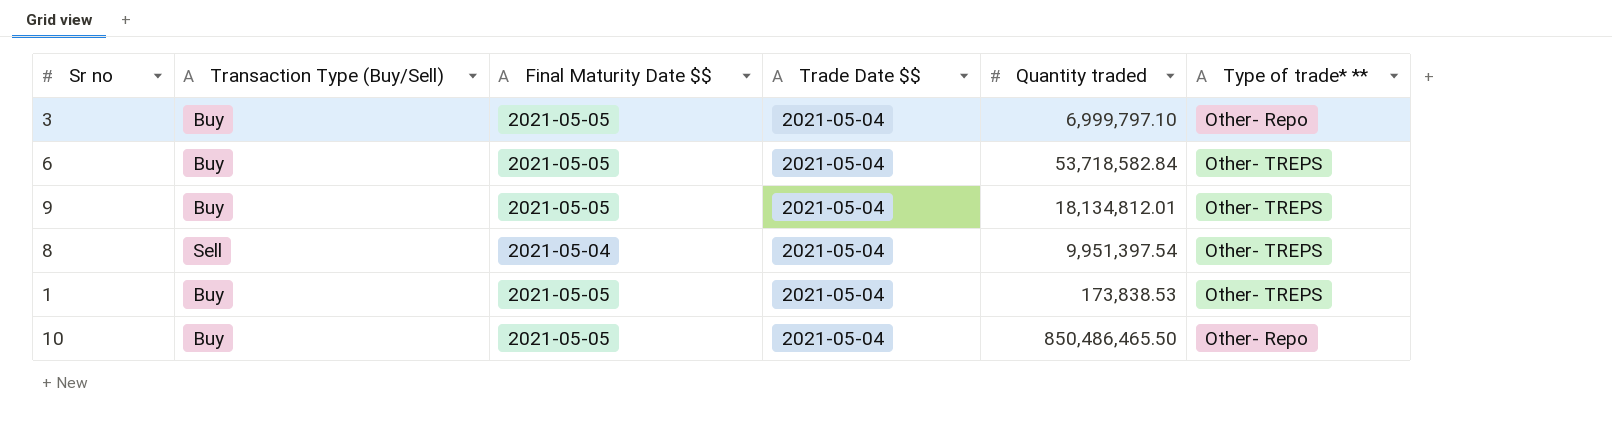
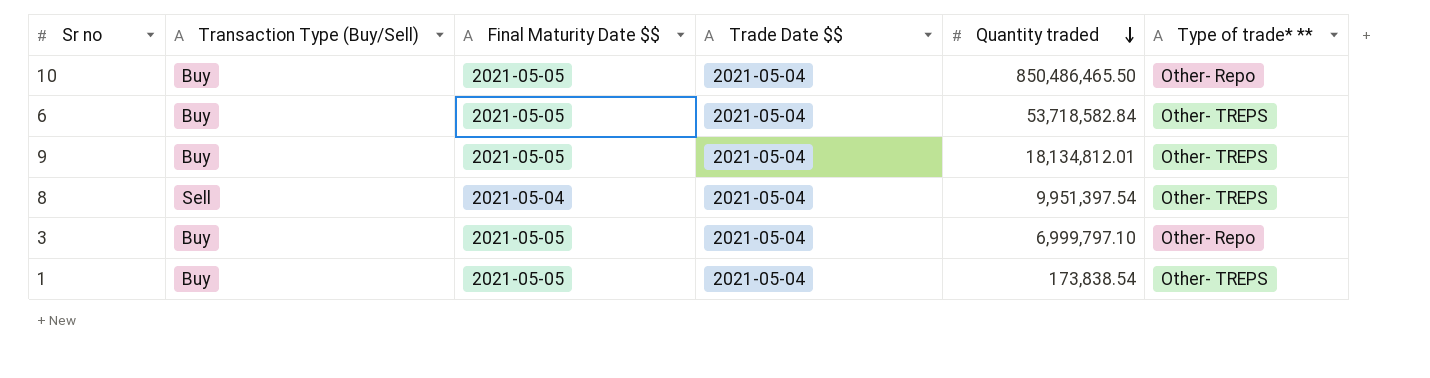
row order: none -> Quantity traded descending
1 | Quantity traded: 173,838.53 -> 173,838.54

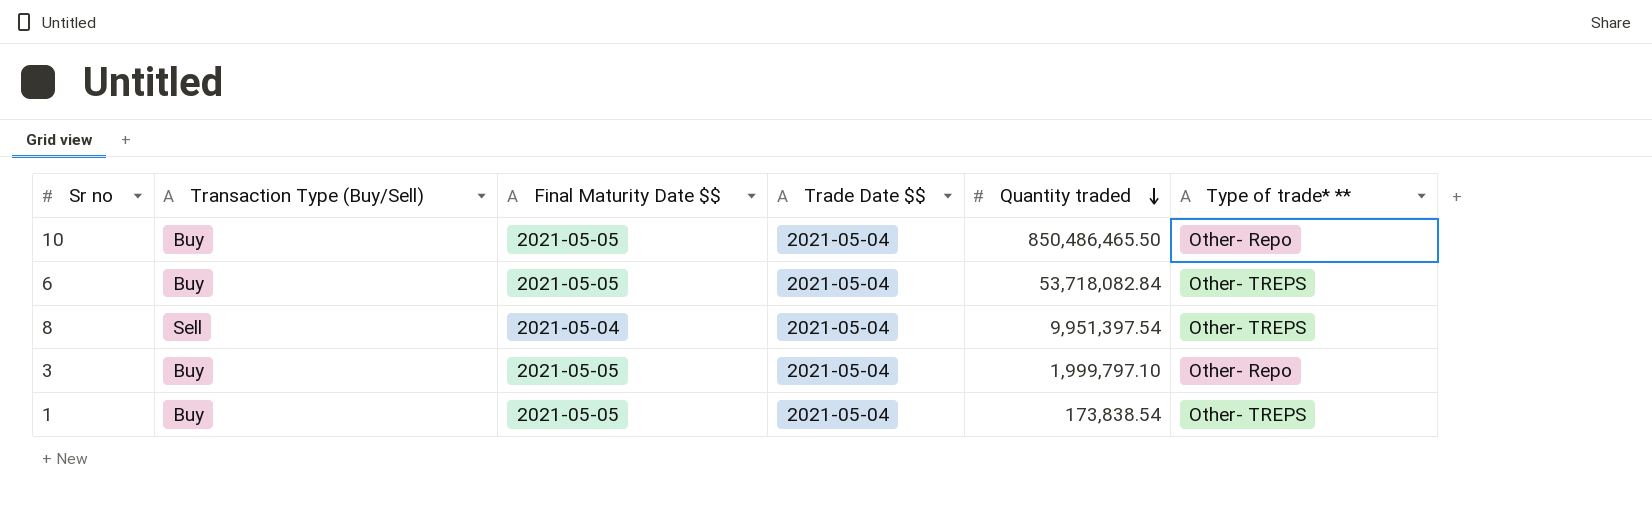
row 9: Buy | 2021-05-05 | 2021-05-04 | 18,134,812.01 | Other- TREPS -> none
6 | Quantity traded: 53,718,582.84 -> 53,718,082.84
3 | Quantity traded: 6,999,797.10 -> 1,999,797.10

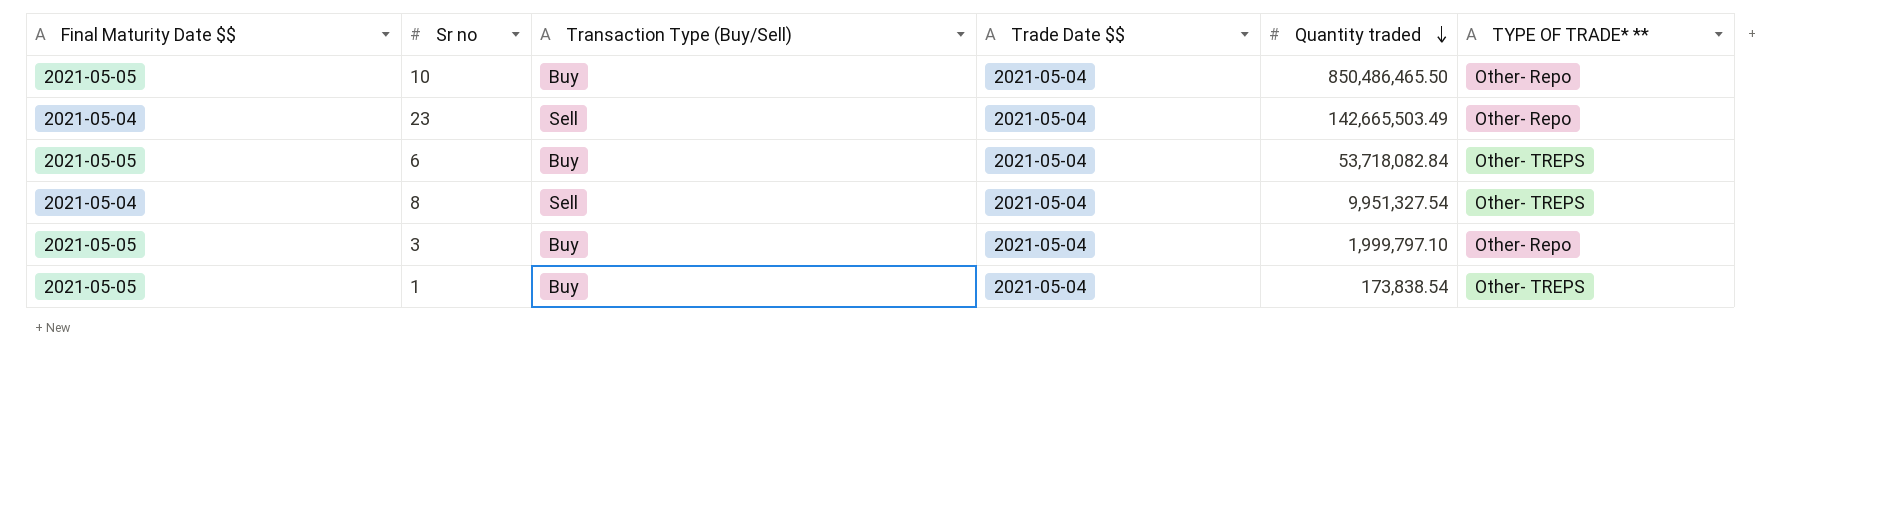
column Final Maturity Date $$ | position: 3 -> 1
column name: Type of trade* ** -> TYPE OF TRADE* **
row 23: none -> 2021-05-04 | Sell | 2021-05-04 | 142,665,503.49 | Other- Repo
8 | Quantity traded: 9,951,397.54 -> 9,951,327.54

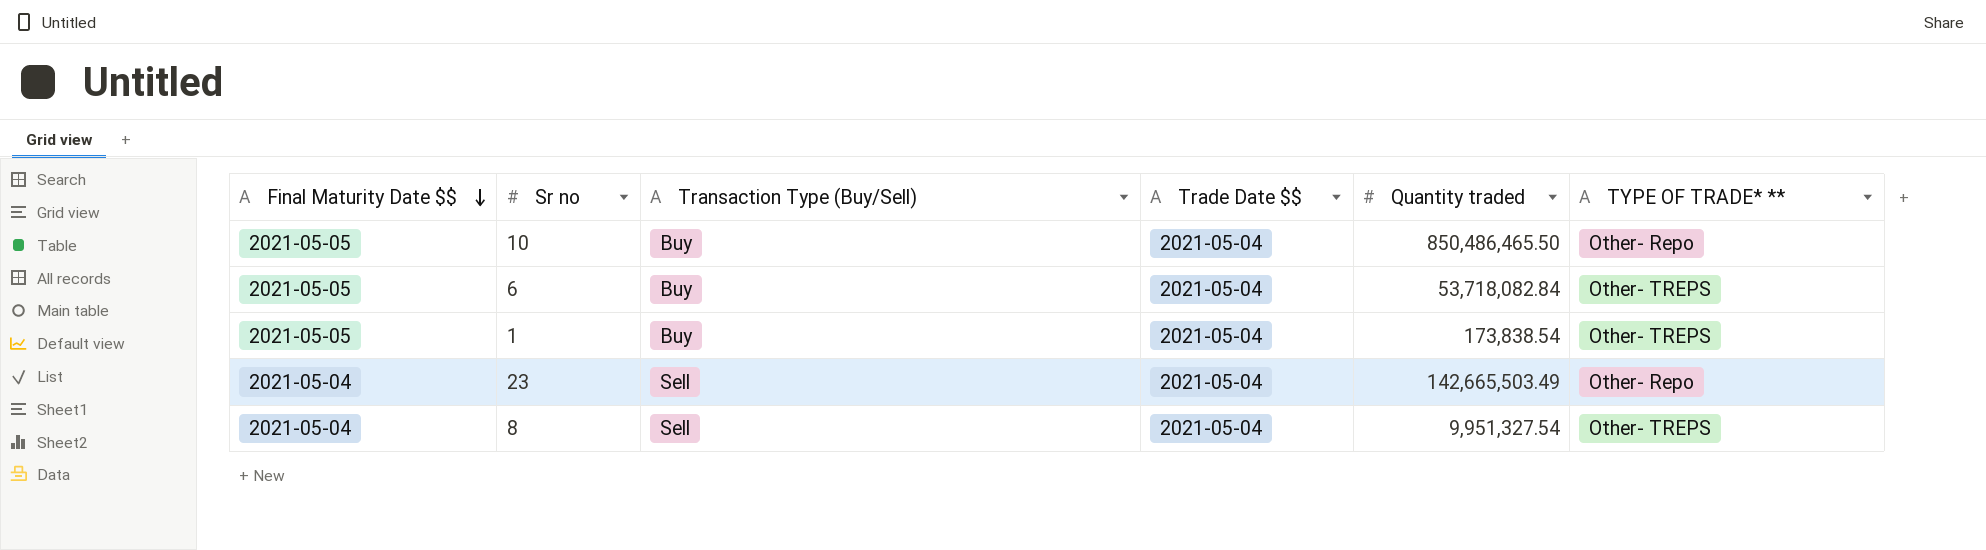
row order: Quantity traded descending -> Final Maturity Date $$ descending
row 3: 2021-05-05 | Buy | 2021-05-04 | 1,999,797.10 | Other- Repo -> none

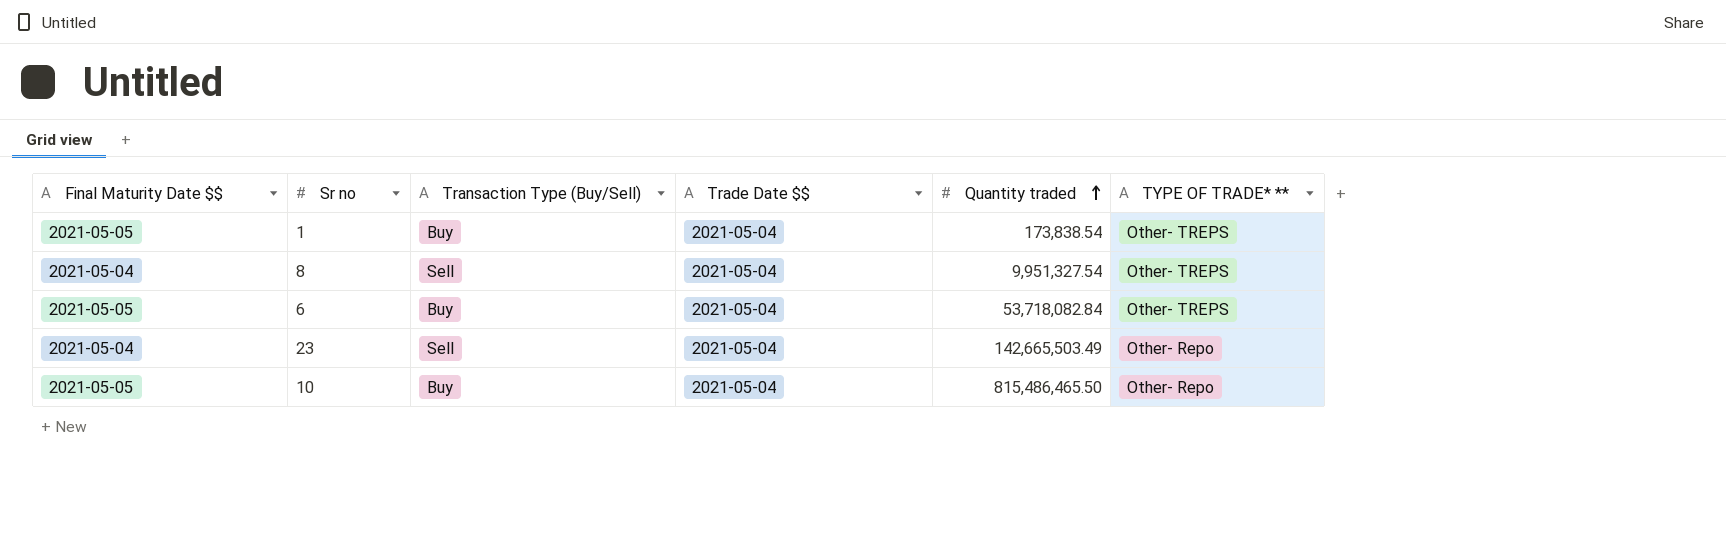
row order: Final Maturity Date $$ descending -> Quantity traded ascending
10 | Quantity traded: 850,486,465.50 -> 815,486,465.50

